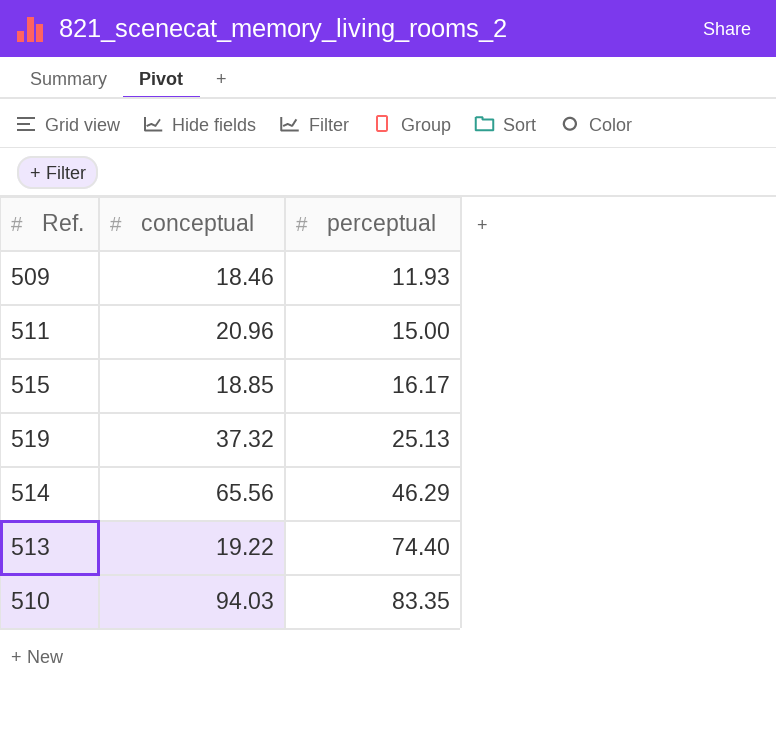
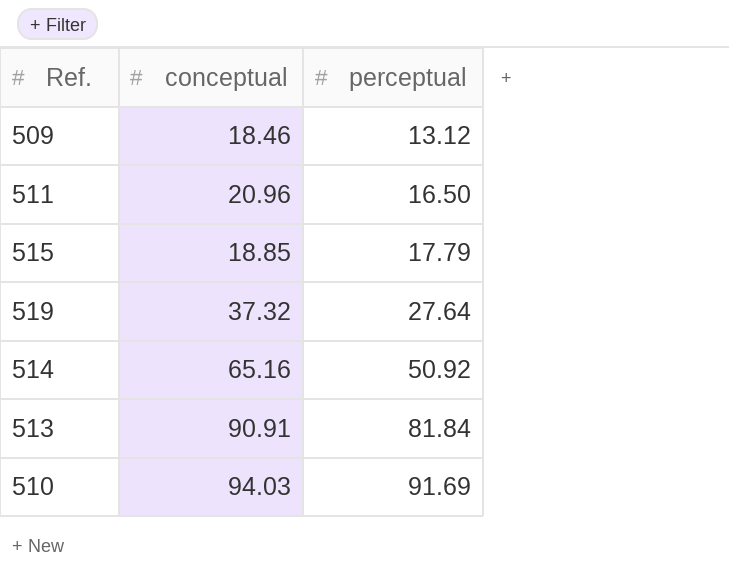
509 | perceptual: 11.93 -> 13.12
511 | perceptual: 15.00 -> 16.50
515 | perceptual: 16.17 -> 17.79
519 | perceptual: 25.13 -> 27.64
514 | conceptual: 65.56 -> 65.16
514 | perceptual: 46.29 -> 50.92
513 | conceptual: 19.22 -> 90.91
513 | perceptual: 74.40 -> 81.84
510 | perceptual: 83.35 -> 91.69

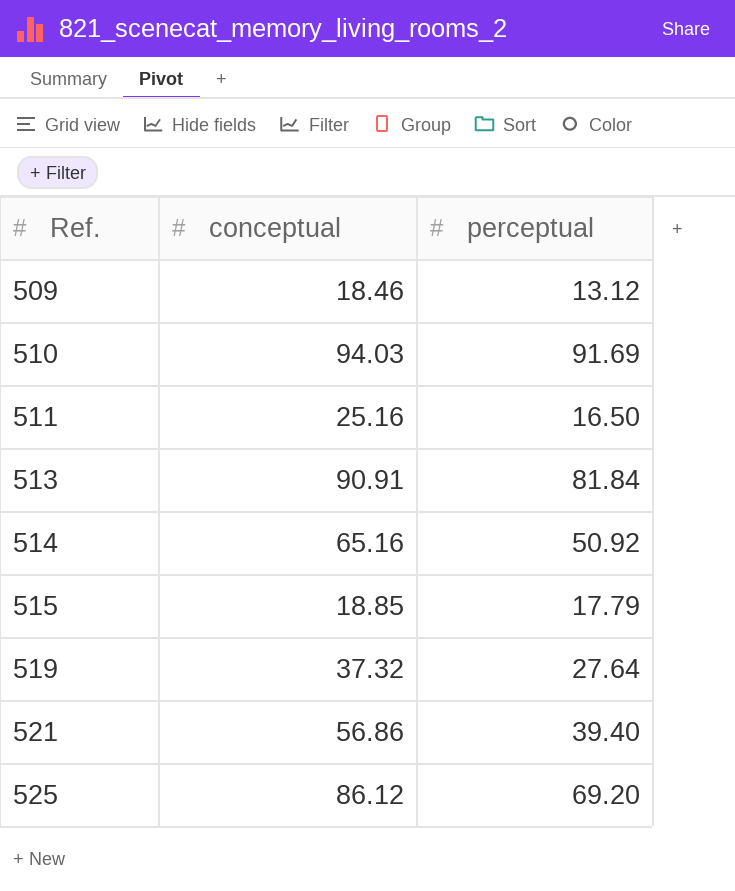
row order: perceptual ascending -> Ref. ascending
511 | conceptual: 20.96 -> 25.16
row 521: none -> 56.86 | 39.40
row 525: none -> 86.12 | 69.20

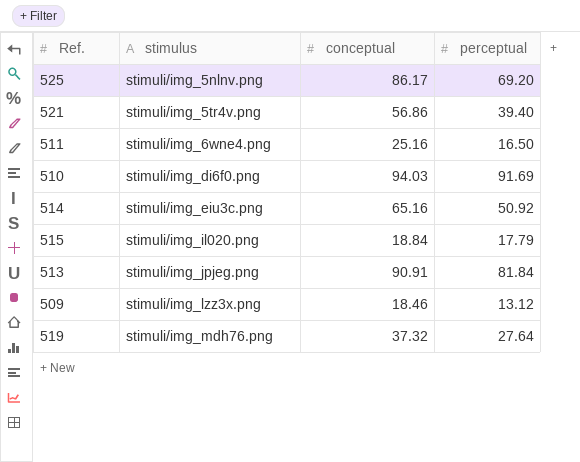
row order: Ref. ascending -> stimulus ascending
column stimulus | position: none -> 2
525 | conceptual: 86.12 -> 86.17
515 | conceptual: 18.85 -> 18.84

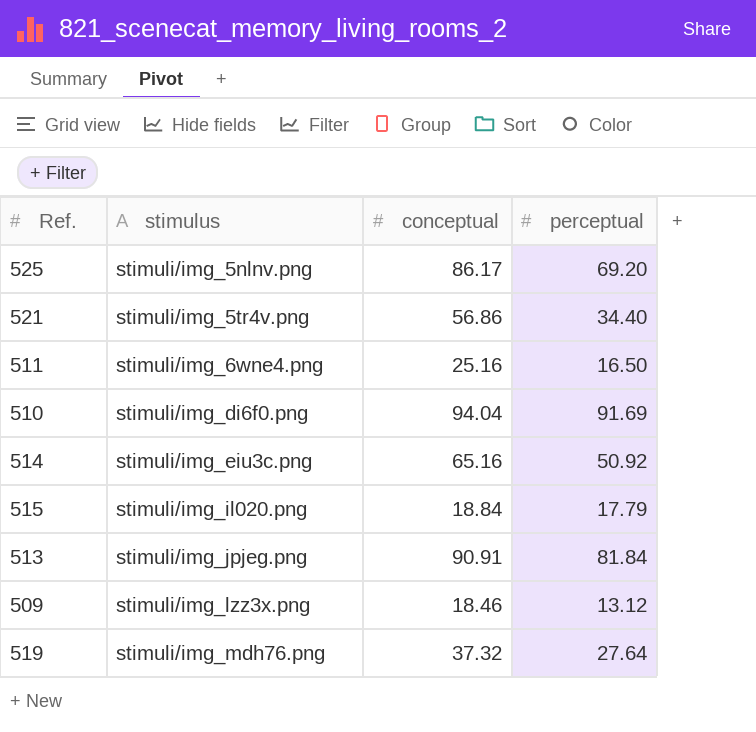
521 | perceptual: 39.40 -> 34.40
510 | conceptual: 94.03 -> 94.04

